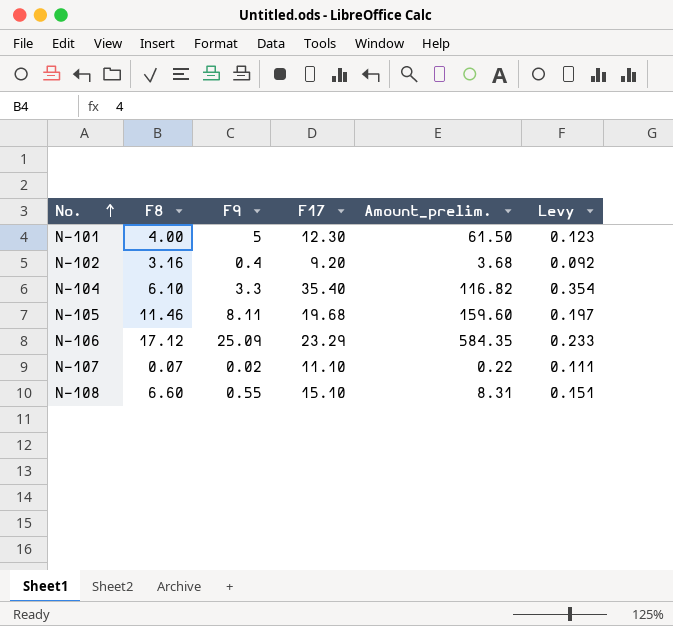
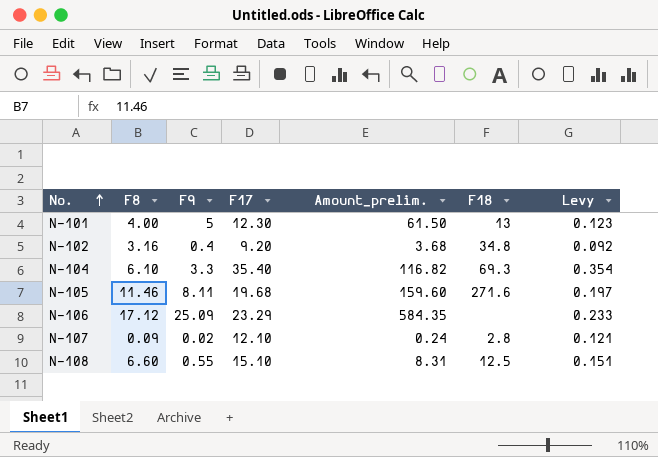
column F18 | position: none -> 6
N-107 | F8: 0.07 -> 0.09
N-107 | F17: 11.10 -> 12.10
N-107 | Amount_prelim.: 0.22 -> 0.24
N-107 | Levy: 0.111 -> 0.121

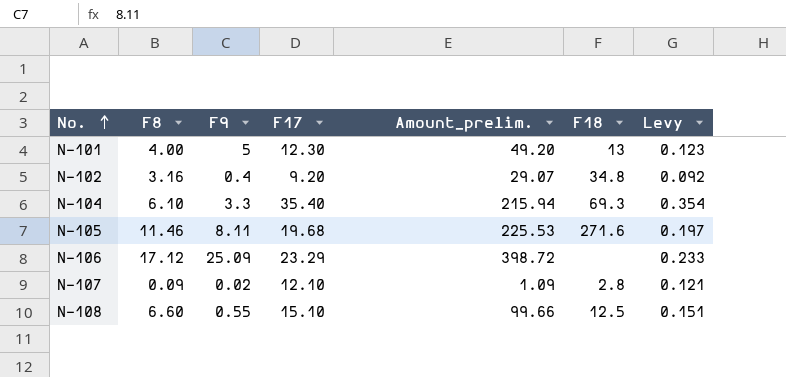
column Amount_prelim. | formula: [F9] * [F17] -> [F8] * [F17]

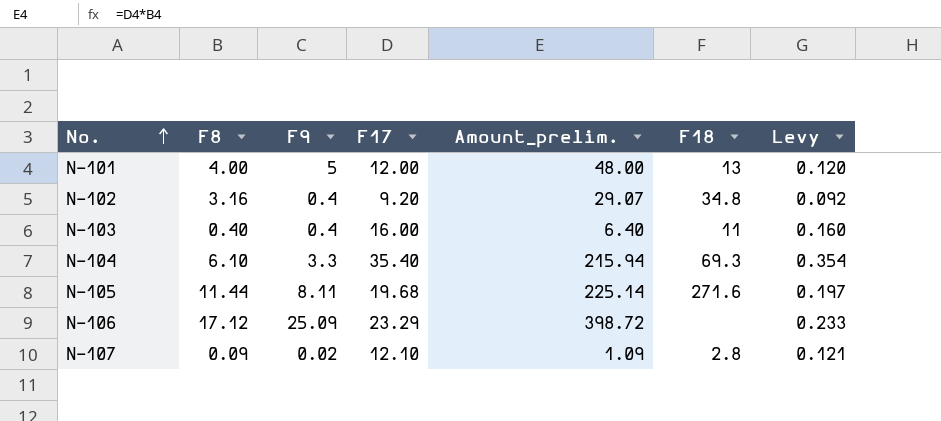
row N-108: 6.60 | 0.55 | 15.10 | 99.66 | 12.5 | 0.151 -> none
N-101 | F17: 12.30 -> 12.00
N-101 | Amount_prelim.: 49.20 -> 48.00
N-101 | Levy: 0.123 -> 0.120
row N-103: none -> 0.40 | 0.4 | 16.00 | 6.40 | 11 | 0.160
N-105 | F8: 11.46 -> 11.44
N-105 | Amount_prelim.: 225.53 -> 225.14

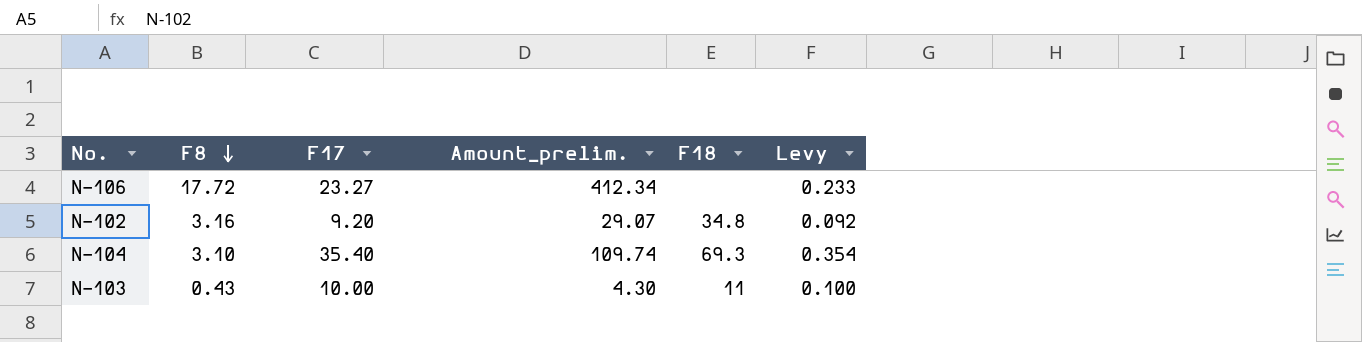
row order: No. ascending -> F8 descending
column F9 | position: 3 -> none
row N-101: 4.00 | 5 | 12.00 | 48.00 | 13 | 0.120 -> none
row N-105: 11.44 | 8.11 | 19.68 | 225.14 | 271.6 | 0.197 -> none
row N-107: 0.09 | 0.02 | 12.10 | 1.09 | 2.8 | 0.121 -> none
N-106 | F8: 17.12 -> 17.72
N-106 | F17: 23.29 -> 23.27
N-106 | Amount_prelim.: 398.72 -> 412.34
N-104 | F8: 6.10 -> 3.10
N-104 | Amount_prelim.: 215.94 -> 109.74
N-103 | F8: 0.40 -> 0.43
N-103 | F17: 16.00 -> 10.00
N-103 | Amount_prelim.: 6.40 -> 4.30
N-103 | Levy: 0.160 -> 0.100

